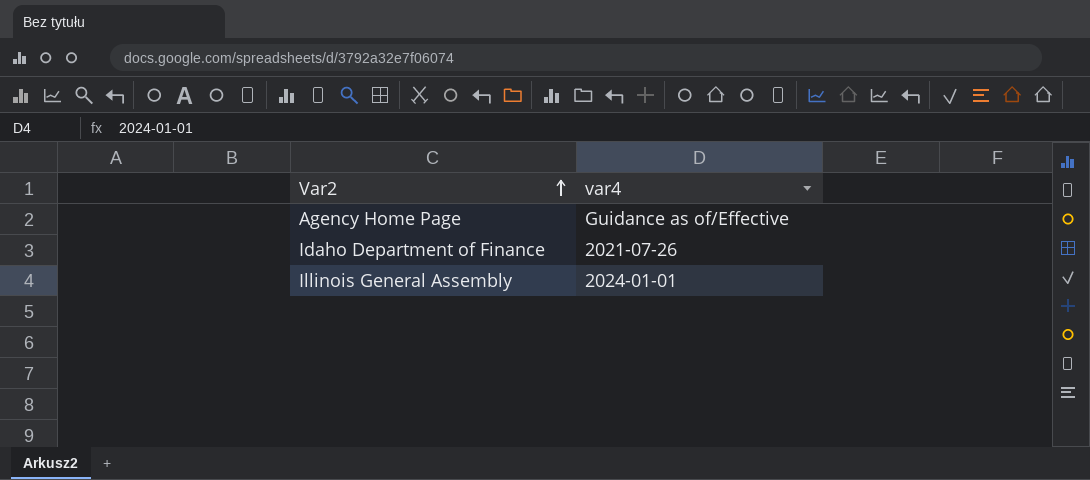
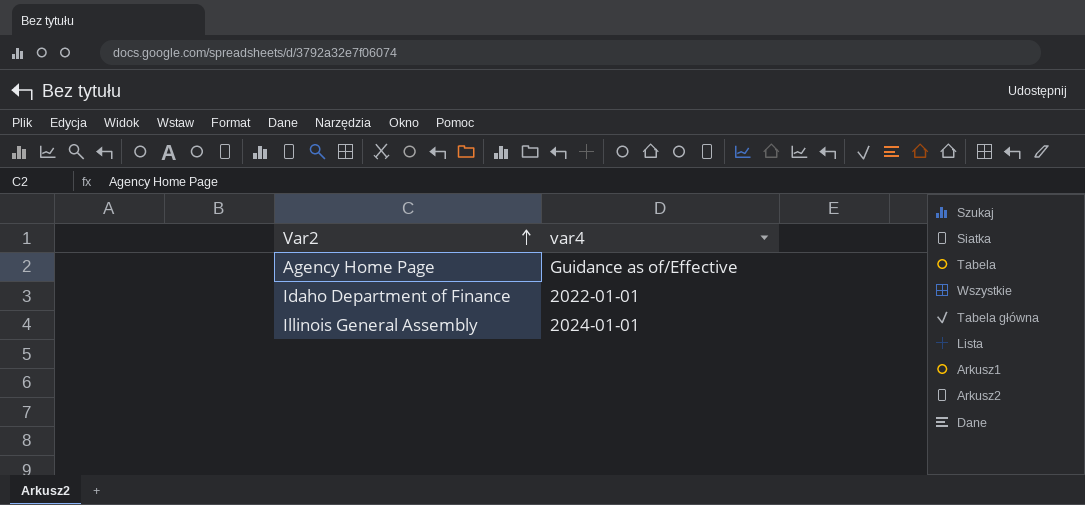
Idaho Department of Finance | var4: 2021-07-26 -> 2022-01-01

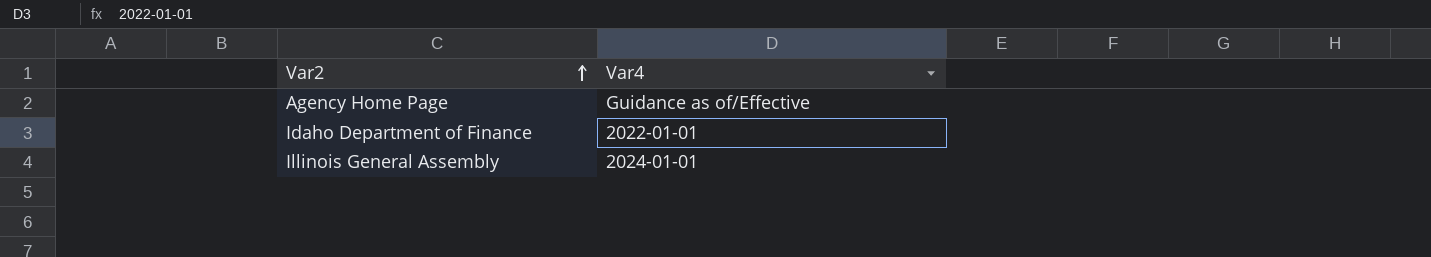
column name: var4 -> Var4

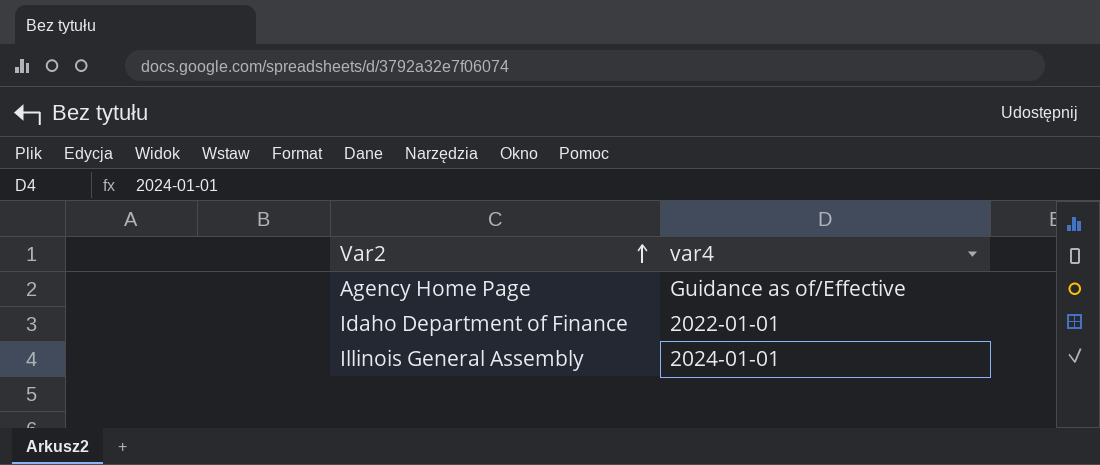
column name: Var4 -> var4

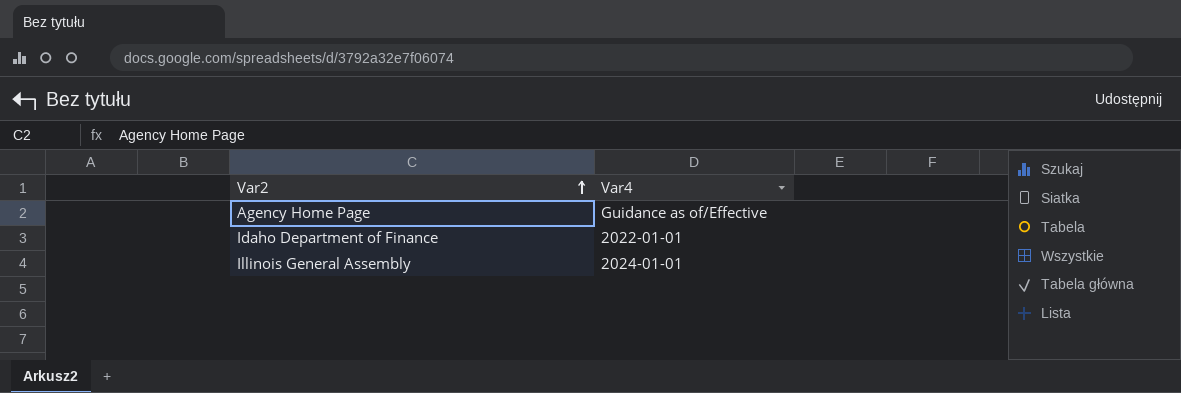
column name: var4 -> Var4

